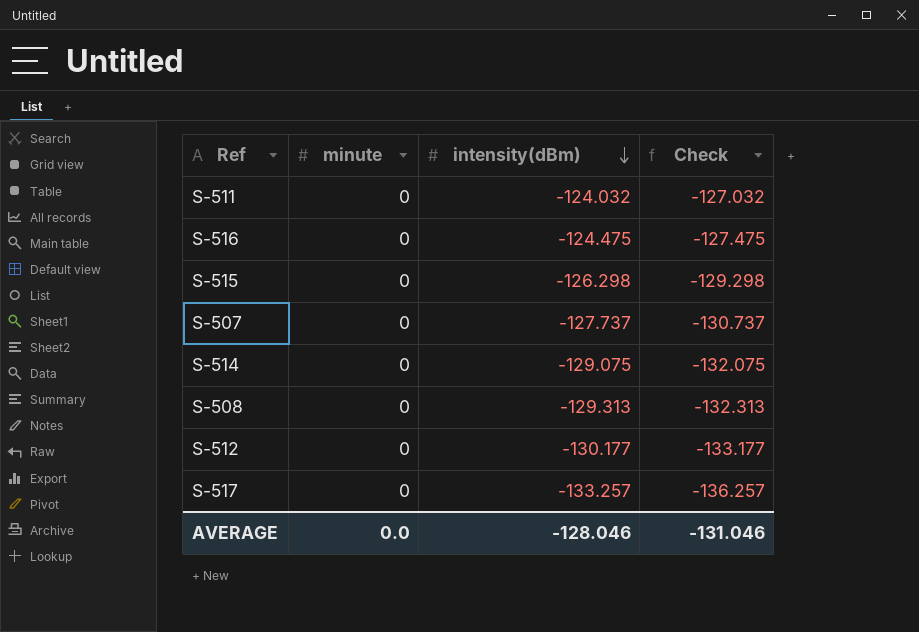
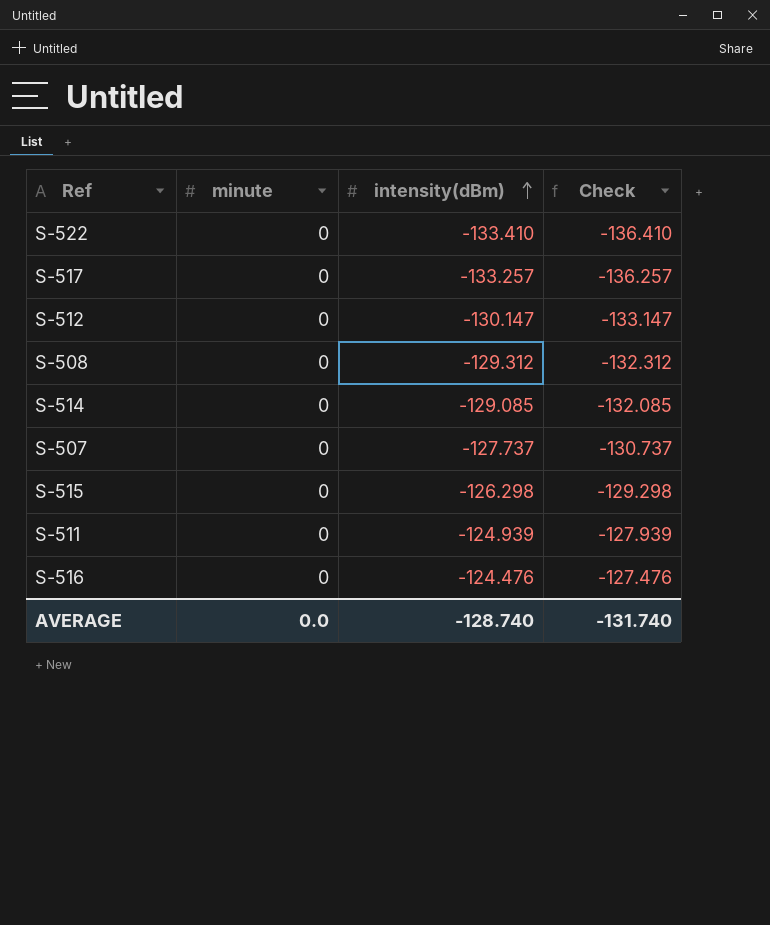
row order: intensity(dBm) descending -> intensity(dBm) ascending
row S-522: none -> 0 | -133.410 | -136.410
S-512 | intensity(dBm): -130.177 -> -130.147
S-512 | Check: -133.177 -> -133.147
S-508 | intensity(dBm): -129.313 -> -129.312
S-508 | Check: -132.313 -> -132.312
S-514 | intensity(dBm): -129.075 -> -129.085
S-514 | Check: -132.075 -> -132.085
S-511 | intensity(dBm): -124.032 -> -124.939
S-511 | Check: -127.032 -> -127.939
S-516 | intensity(dBm): -124.475 -> -124.476
S-516 | Check: -127.475 -> -127.476
AVERAGE | intensity(dBm): -128.046 -> -128.740
AVERAGE | Check: -131.046 -> -131.740

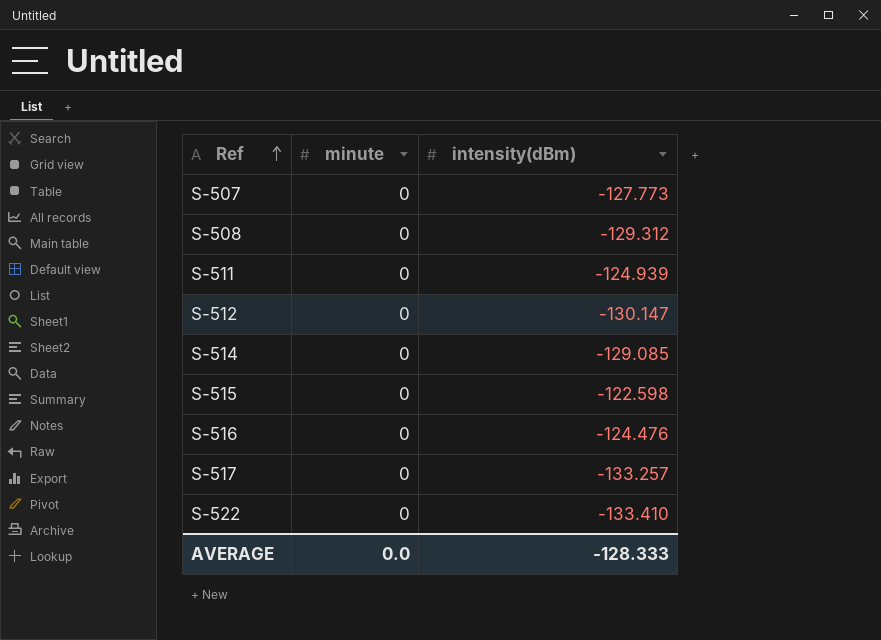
row order: intensity(dBm) ascending -> Ref ascending
column Check | formula: [intensity(dBm)] - 3 -> none
S-507 | intensity(dBm): -127.737 -> -127.773
S-515 | intensity(dBm): -126.298 -> -122.598
AVERAGE | intensity(dBm): -128.740 -> -128.333

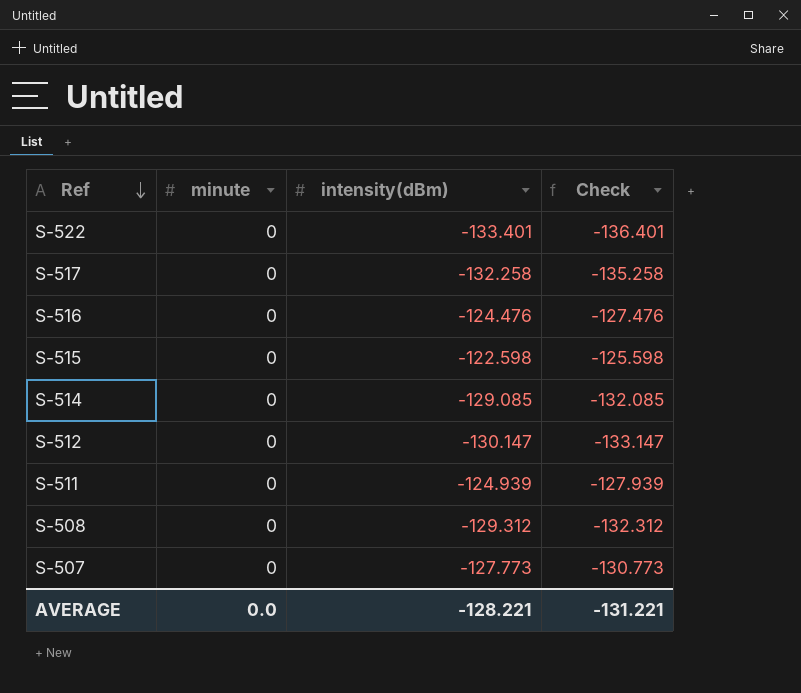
row order: Ref ascending -> Ref descending
column Check | formula: none -> [intensity(dBm)] - 3
S-522 | intensity(dBm): -133.410 -> -133.401
S-517 | intensity(dBm): -133.257 -> -132.258
AVERAGE | intensity(dBm): -128.333 -> -128.221

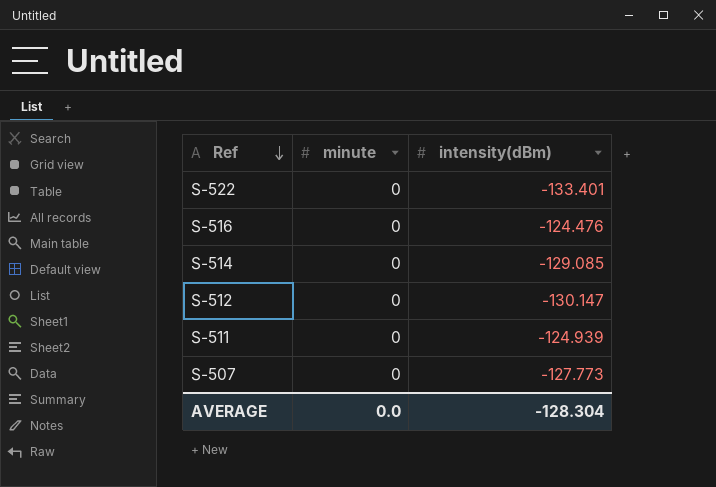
column Check | formula: [intensity(dBm)] - 3 -> none
row S-517: 0 | -132.258 | -135.258 -> none
row S-515: 0 | -122.598 | -125.598 -> none
row S-508: 0 | -129.312 | -132.312 -> none
AVERAGE | intensity(dBm): -128.221 -> -128.304

